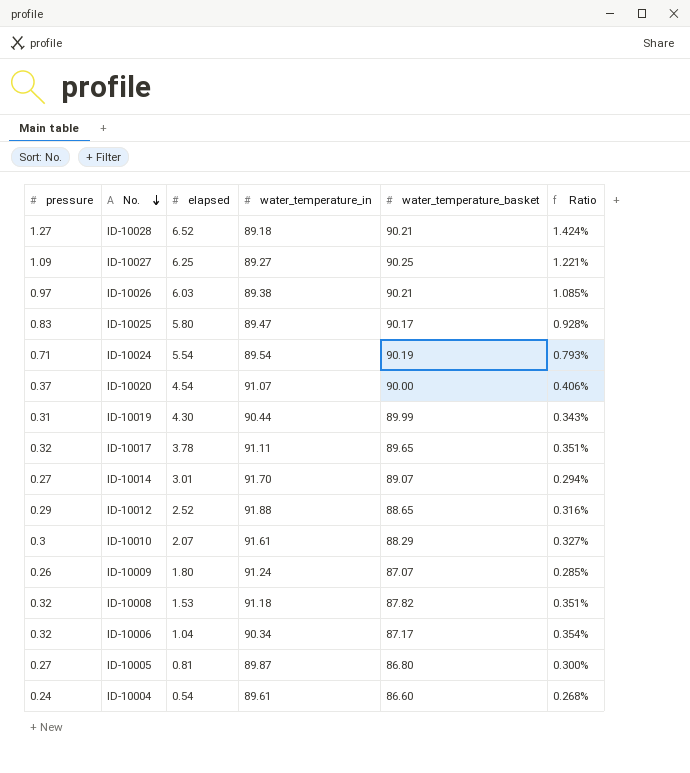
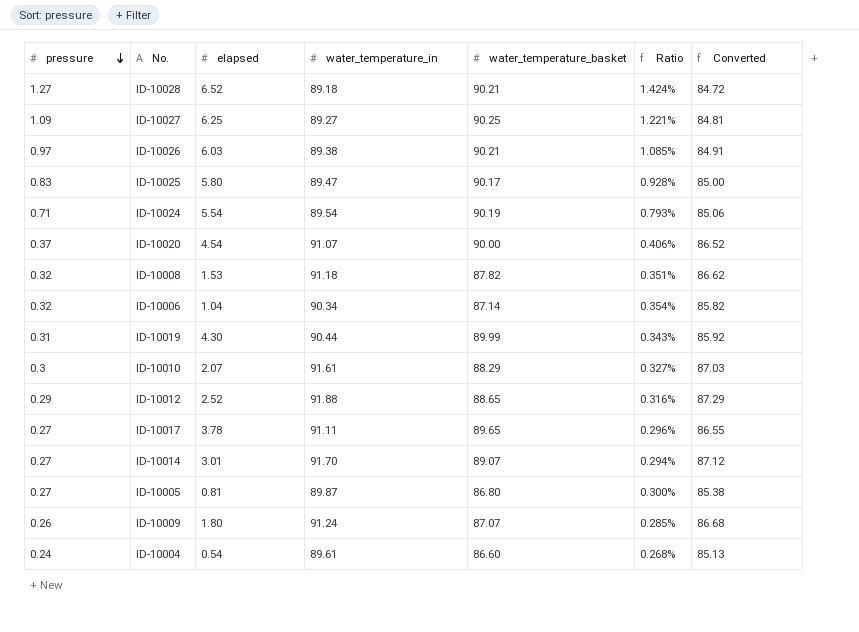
row order: No. descending -> pressure descending
column Converted | formula: none -> [water_temperature_in] * 0.95
ID-10006 | water_temperature_basket: 87.17 -> 87.14
ID-10017 | pressure: 0.32 -> 0.27
ID-10017 | Ratio: 0.351% -> 0.296%

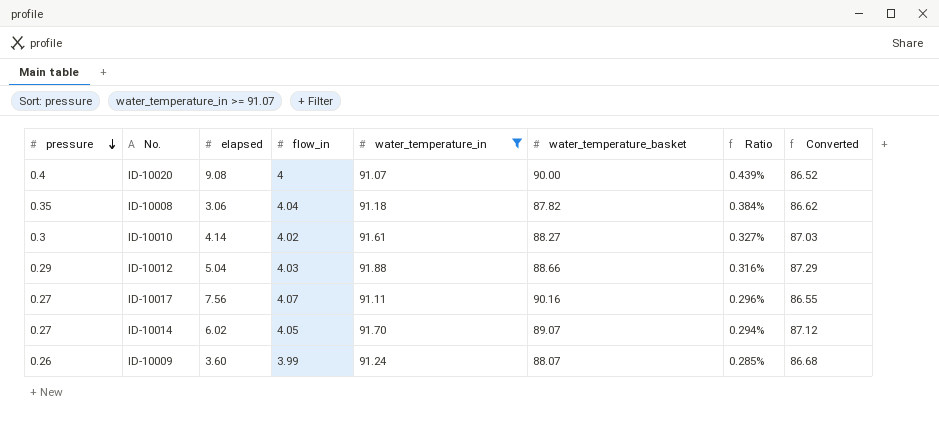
filter: none -> water_temperature_in >= 91.07
column flow_in | position: none -> 4
ID-10020 | pressure: 0.37 -> 0.4
ID-10020 | elapsed: 4.54 -> 9.08
ID-10020 | Ratio: 0.406% -> 0.439%
ID-10008 | pressure: 0.32 -> 0.35
ID-10008 | elapsed: 1.53 -> 3.06
ID-10008 | Ratio: 0.351% -> 0.384%
ID-10010 | elapsed: 2.07 -> 4.14
ID-10010 | water_temperature_basket: 88.29 -> 88.27
ID-10012 | elapsed: 2.52 -> 5.04
ID-10012 | water_temperature_basket: 88.65 -> 88.66
ID-10017 | elapsed: 3.78 -> 7.56
ID-10017 | water_temperature_basket: 89.65 -> 90.16
ID-10014 | elapsed: 3.01 -> 6.02
ID-10009 | elapsed: 1.80 -> 3.60
ID-10009 | water_temperature_basket: 87.07 -> 88.07

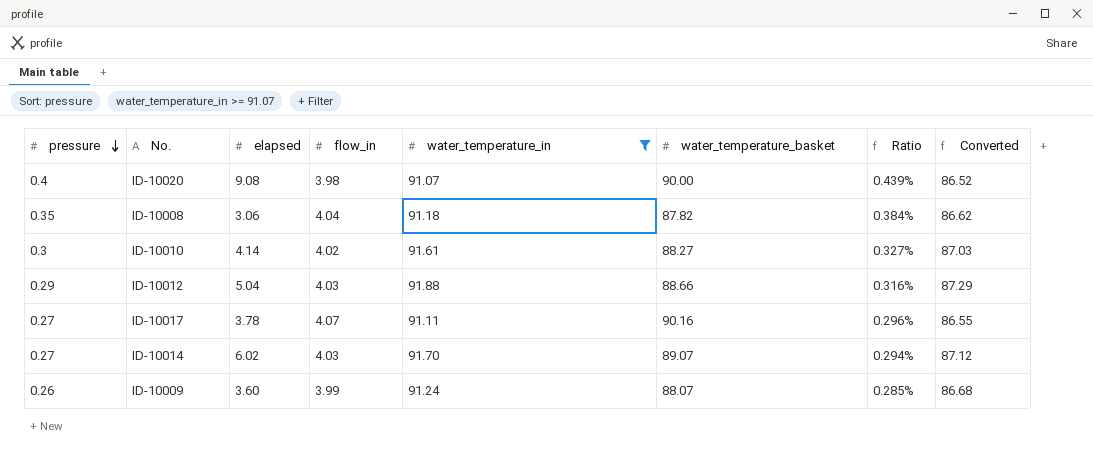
ID-10020 | flow_in: 4 -> 3.98
ID-10017 | elapsed: 7.56 -> 3.78
ID-10014 | flow_in: 4.05 -> 4.03

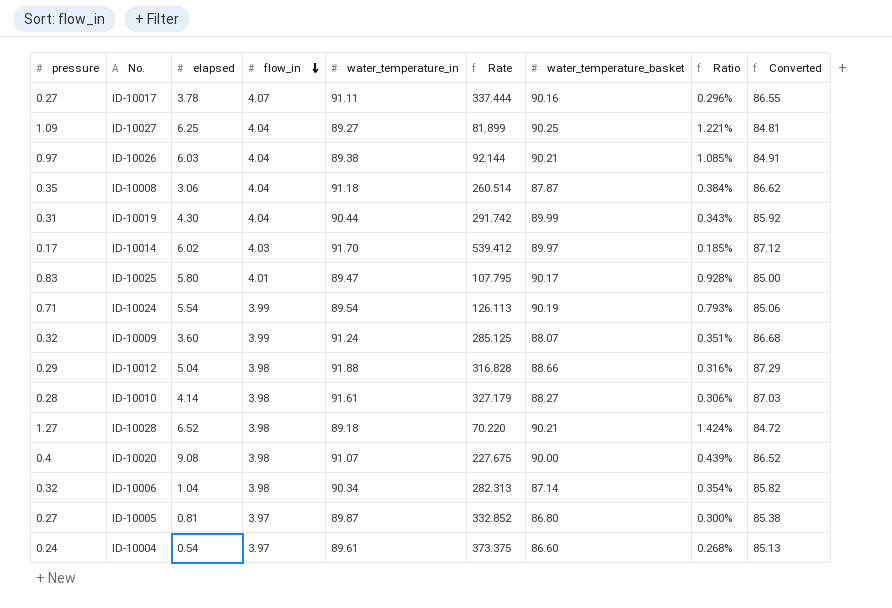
filter: water_temperature_in >= 91.07 -> none
row order: pressure descending -> flow_in descending
column Rate | formula: none -> [water_temperature_in] / [pressure]
ID-10008 | water_temperature_basket: 87.82 -> 87.87
ID-10014 | pressure: 0.27 -> 0.17
ID-10014 | water_temperature_basket: 89.07 -> 89.97
ID-10014 | Ratio: 0.294% -> 0.185%
ID-10009 | pressure: 0.26 -> 0.32
ID-10009 | Ratio: 0.285% -> 0.351%
ID-10012 | flow_in: 4.03 -> 3.98
ID-10010 | pressure: 0.3 -> 0.28
ID-10010 | flow_in: 4.02 -> 3.98
ID-10010 | Ratio: 0.327% -> 0.306%

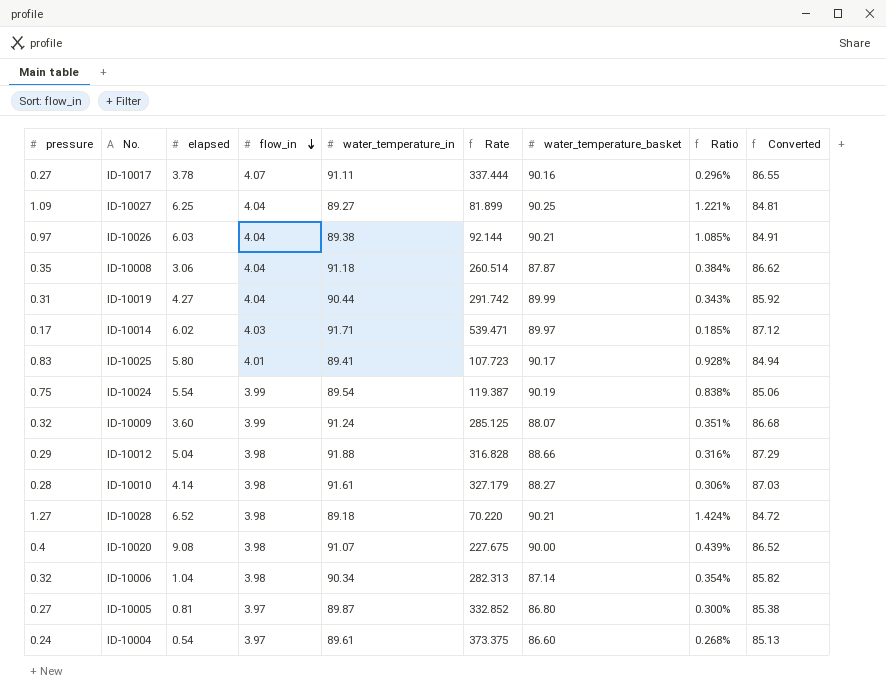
ID-10019 | elapsed: 4.30 -> 4.27
ID-10014 | water_temperature_in: 91.70 -> 91.71
ID-10014 | Rate: 539.412 -> 539.471
ID-10025 | water_temperature_in: 89.47 -> 89.41
ID-10025 | Rate: 107.795 -> 107.723
ID-10025 | Converted: 85.00 -> 84.94
ID-10024 | pressure: 0.71 -> 0.75
ID-10024 | Rate: 126.113 -> 119.387
ID-10024 | Ratio: 0.793% -> 0.838%

